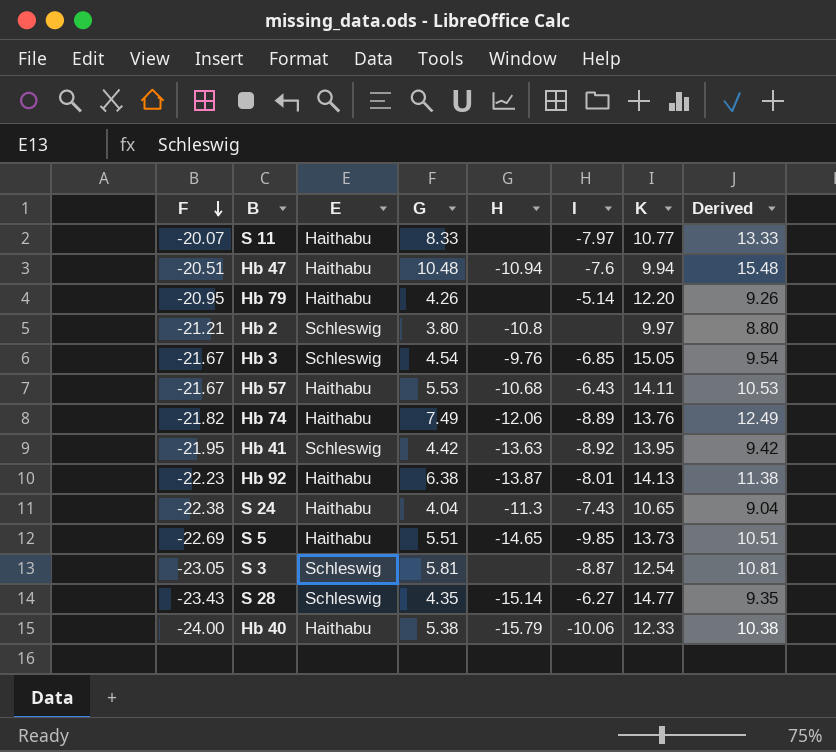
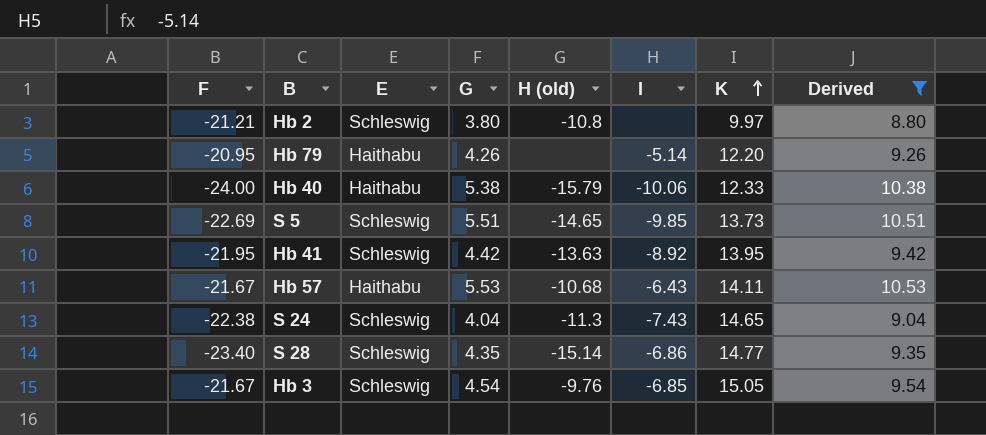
filter: none -> Derived <= 10.53
row order: F descending -> K ascending
column name: H -> H (old)
S 5 | E: Haithabu -> Schleswig
S 24 | E: Haithabu -> Schleswig
S 24 | K: 10.65 -> 14.65
S 28 | F: -23.43 -> -23.40
S 28 | I: -6.27 -> -6.86

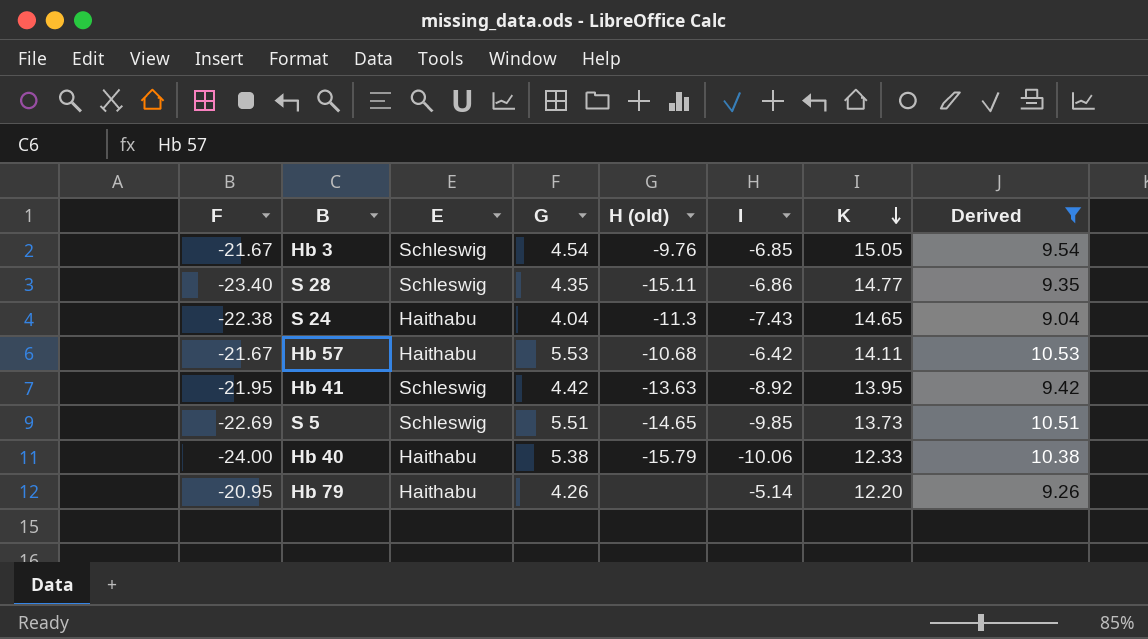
row order: K ascending -> K descending
row Hb 2: -21.21 | Schleswig | 3.80 | -10.8 | none | 9.97 | 8.80 -> none
S 28 | H (old): -15.14 -> -15.11
S 24 | E: Schleswig -> Haithabu
Hb 57 | I: -6.43 -> -6.42

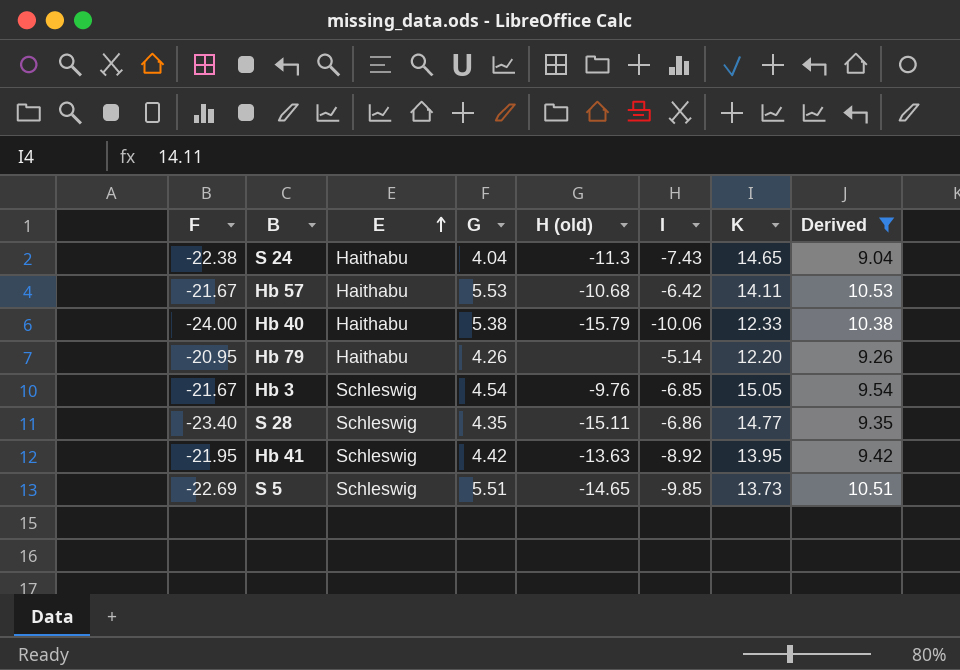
row order: K descending -> E ascending

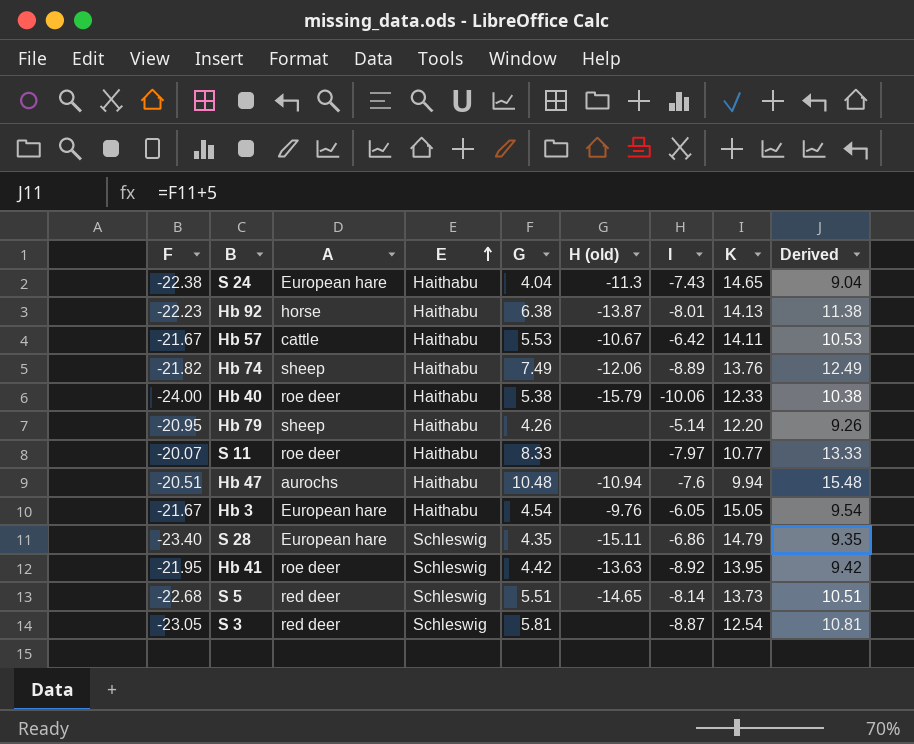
filter: Derived <= 10.53 -> none
column A | position: none -> 3
Hb 57 | H (old): -10.68 -> -10.67
Hb 3 | E: Schleswig -> Haithabu
Hb 3 | I: -6.85 -> -6.05
S 28 | K: 14.77 -> 14.79
S 5 | F: -22.69 -> -22.68
S 5 | I: -9.85 -> -8.14

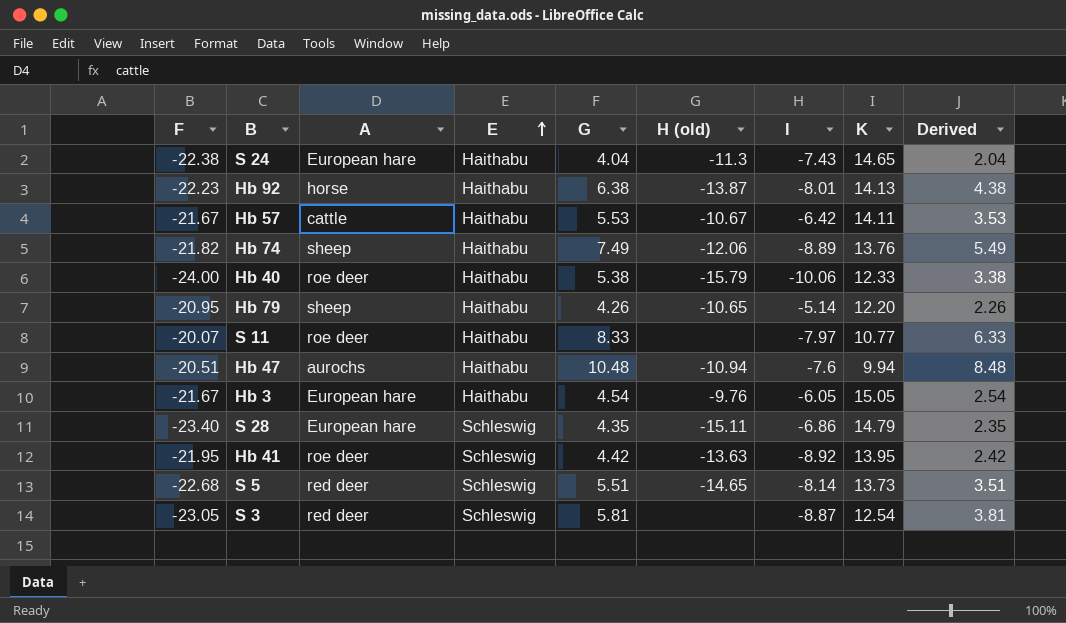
column Derived | formula: [G] + 5 -> [G] - 2
Hb 79 | H (old): none -> -10.65

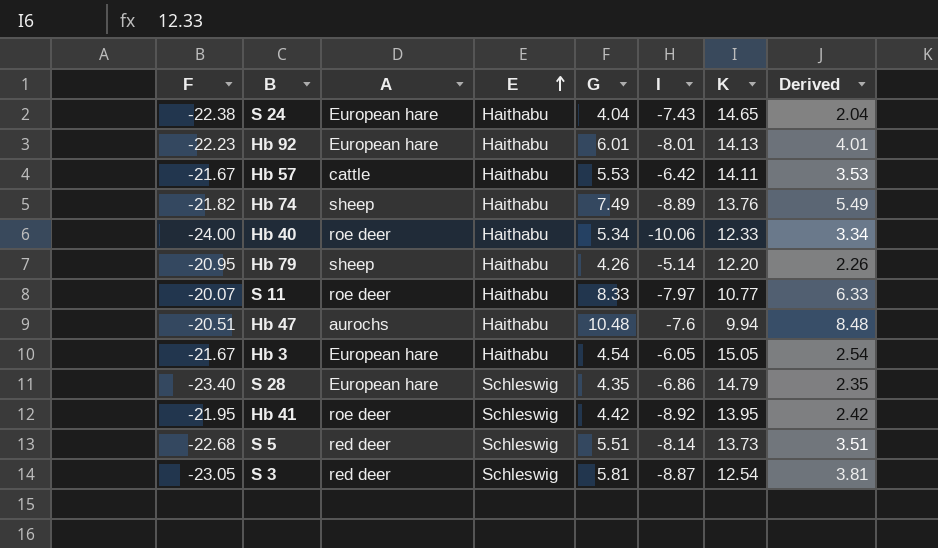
column H (old) | position: 6 -> none
Hb 92 | A: horse -> European hare
Hb 92 | G: 6.38 -> 6.01
Hb 92 | Derived: 4.38 -> 4.01
Hb 40 | G: 5.38 -> 5.34
Hb 40 | Derived: 3.38 -> 3.34

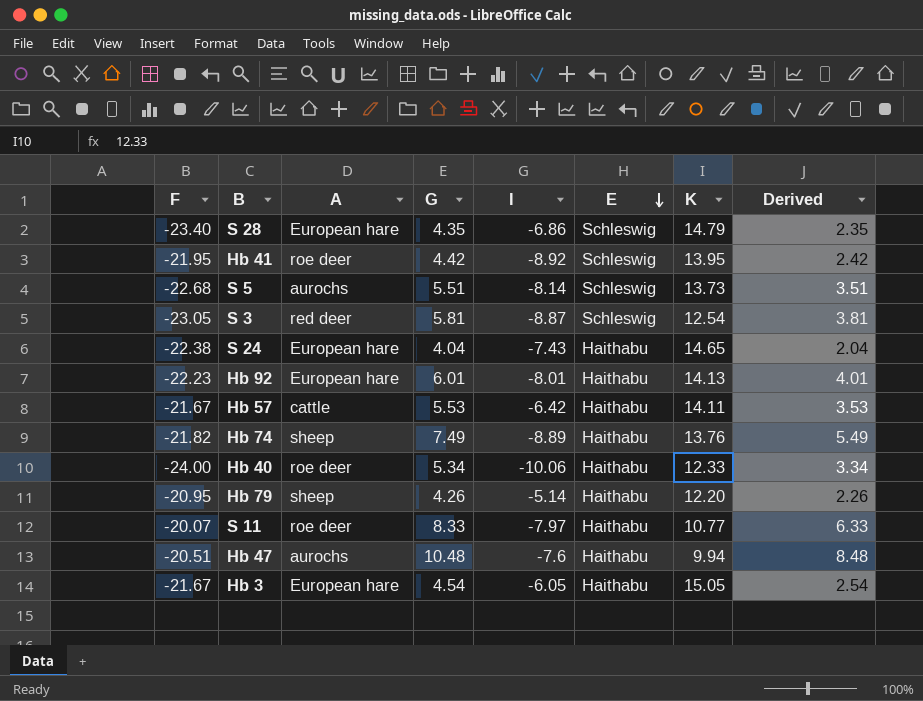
row order: E ascending -> E descending
column E | position: 4 -> 6
S 5 | A: red deer -> aurochs

